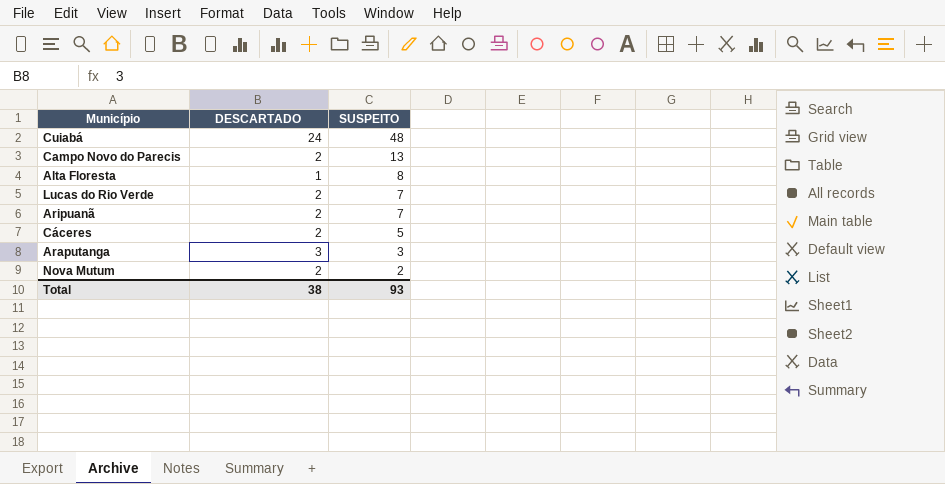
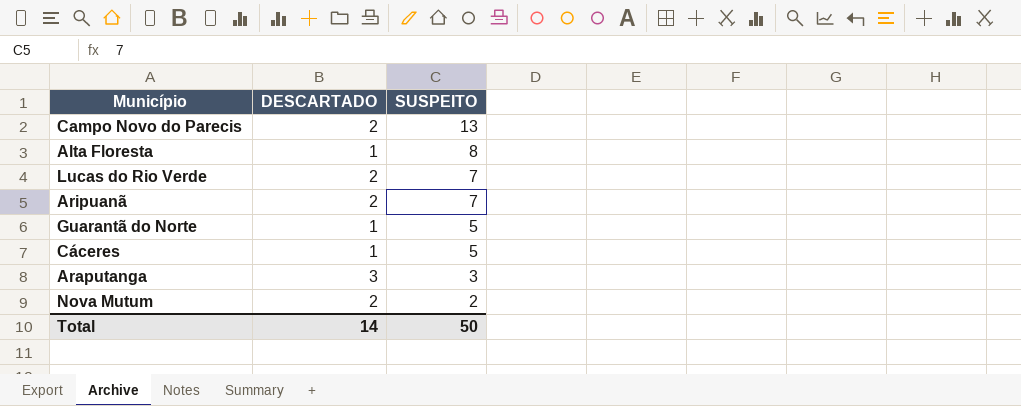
row Cuiabá: 24 | 48 -> none
row Guarantã do Norte: none -> 1 | 5
Cáceres | DESCARTADO: 2 -> 1
Total | DESCARTADO: 38 -> 14
Total | SUSPEITO: 93 -> 50

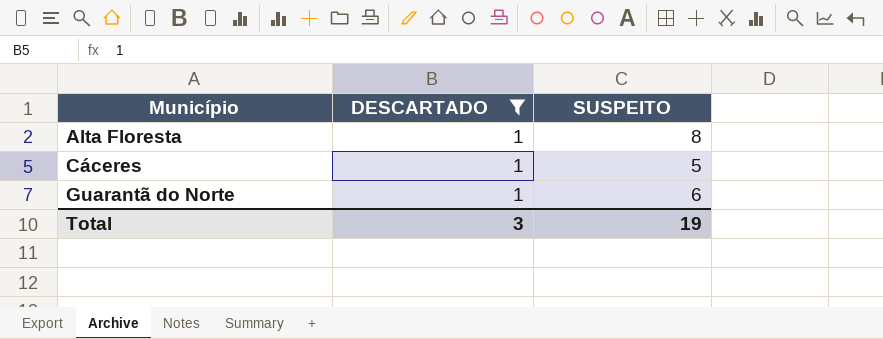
filter: none -> DESCARTADO = 1
row order: SUSPEITO descending -> Município ascending
Guarantã do Norte | SUSPEITO: 5 -> 6
Total | DESCARTADO: 14 -> 3
Total | SUSPEITO: 50 -> 19

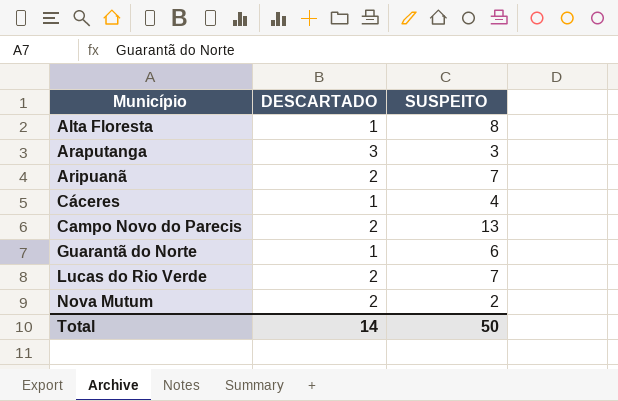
filter: DESCARTADO = 1 -> none
Cáceres | SUSPEITO: 5 -> 4
Total | DESCARTADO: 3 -> 14
Total | SUSPEITO: 19 -> 50

